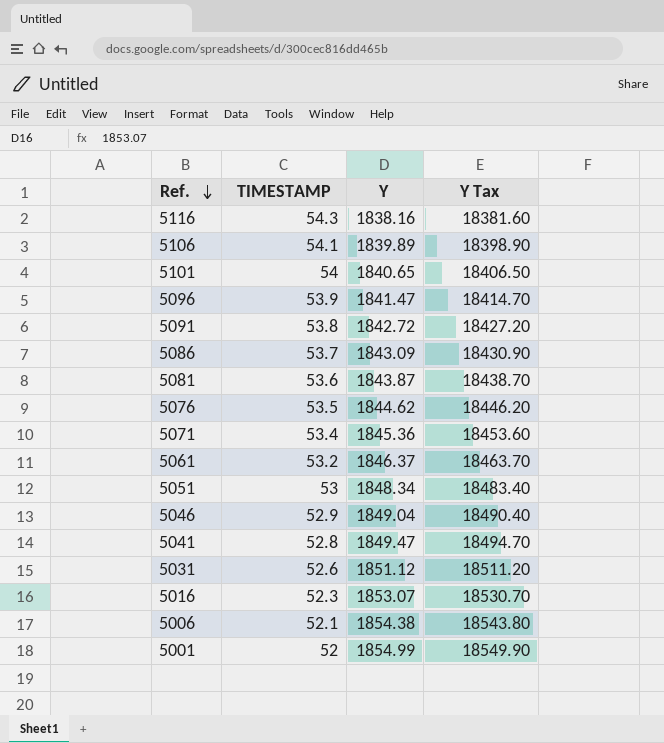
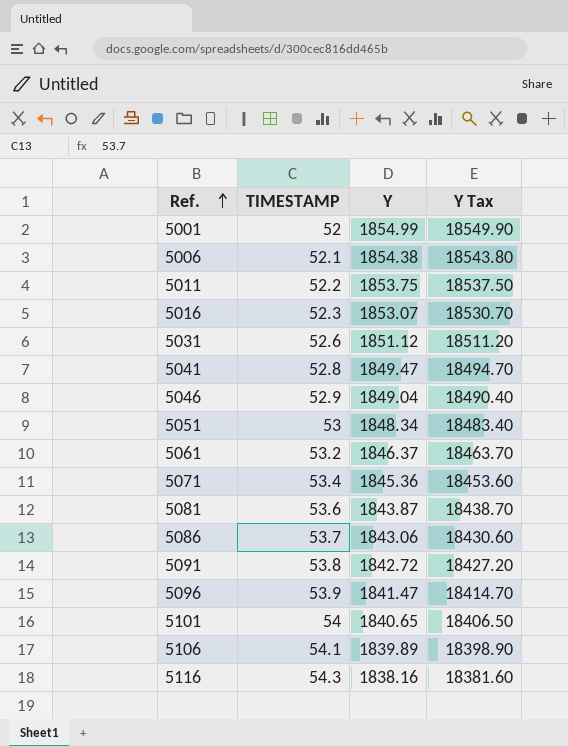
row order: Ref. descending -> Ref. ascending
row 5076: 53.5 | 1844.62 | 18446.20 -> none
row 5011: none -> 52.2 | 1853.75 | 18537.50
5086 | Y: 1843.09 -> 1843.06
5086 | Y Tax: 18430.90 -> 18430.60

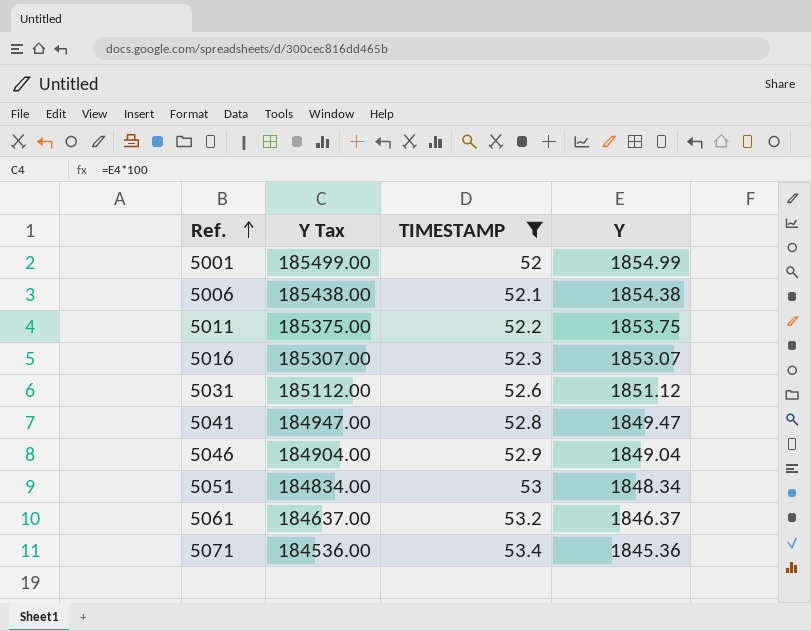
filter: none -> TIMESTAMP <= 53.4
column Y Tax | formula: [Y] * 10 -> [Y] * 100
column Y Tax | position: 4 -> 2

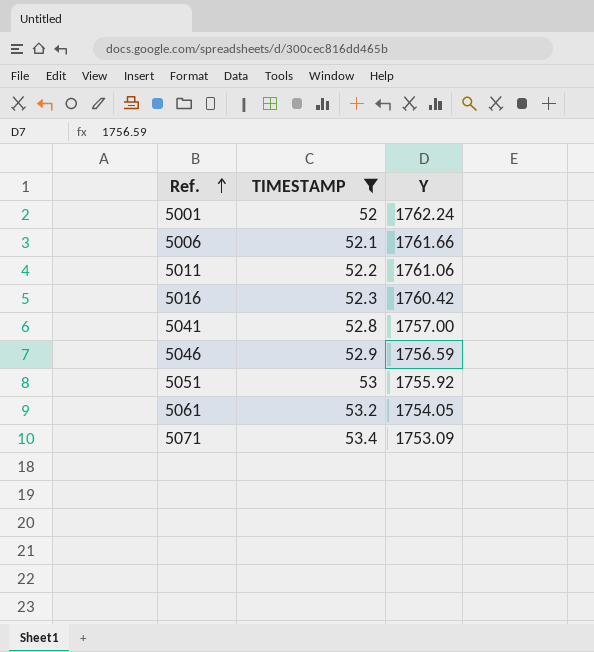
column Y Tax | formula: [Y] * 100 -> none
row 5031: 185112.00 | 52.6 | 1851.12 -> none
5001 | Y: 1854.99 -> 1762.24
5006 | Y: 1854.38 -> 1761.66
5011 | Y: 1853.75 -> 1761.06
5016 | Y: 1853.07 -> 1760.42
5041 | Y: 1849.47 -> 1757.00
5046 | Y: 1849.04 -> 1756.59
5051 | Y: 1848.34 -> 1755.92
5061 | Y: 1846.37 -> 1754.05
5071 | Y: 1845.36 -> 1753.09

